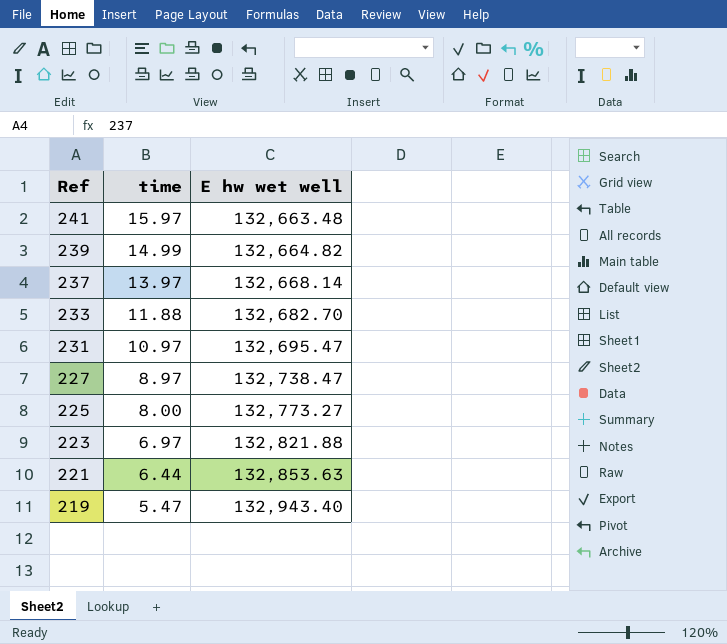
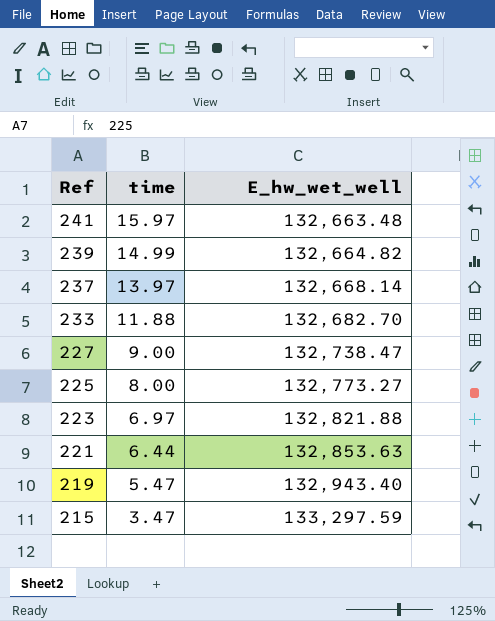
column name: E hw wet well -> E_hw_wet_well
row 231: 10.97 | 132,695.47 -> none
227 | time: 8.97 -> 9.00
row 215: none -> 3.47 | 133,297.59

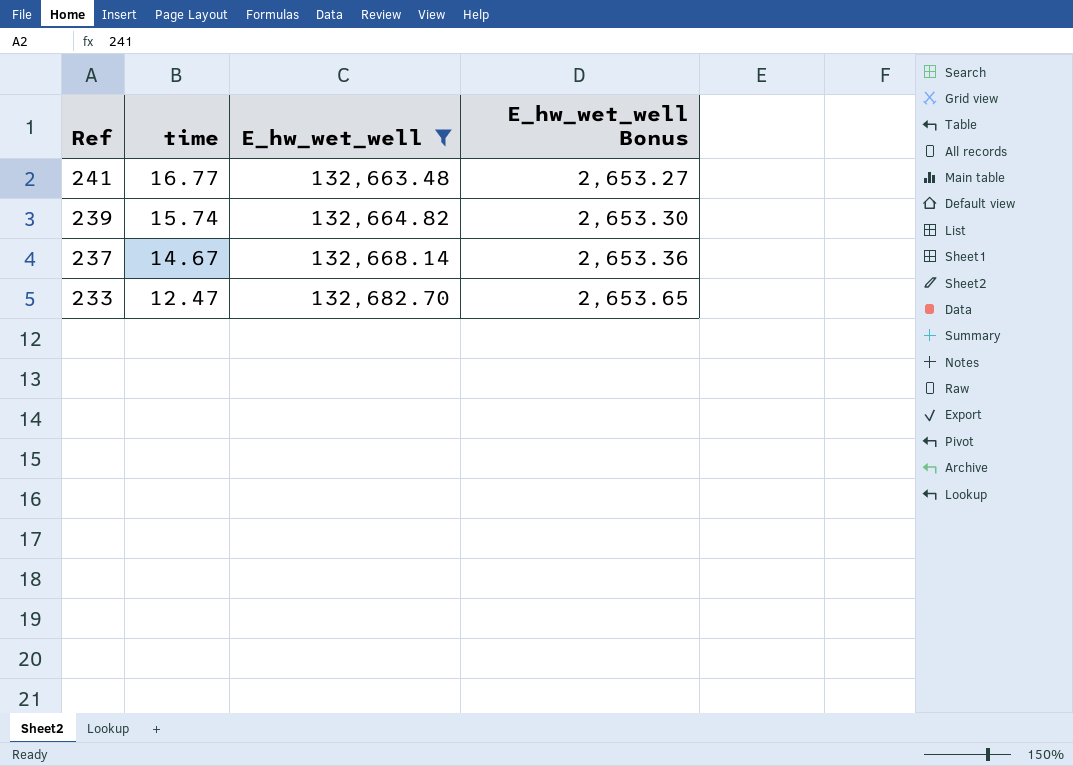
filter: none -> E_hw_wet_well <= 132,682.70
column E_hw_wet_well Bonus | formula: none -> [E_hw_wet_well] * 0.02
241 | time: 15.97 -> 16.77
239 | time: 14.99 -> 15.74
237 | time: 13.97 -> 14.67
233 | time: 11.88 -> 12.47

